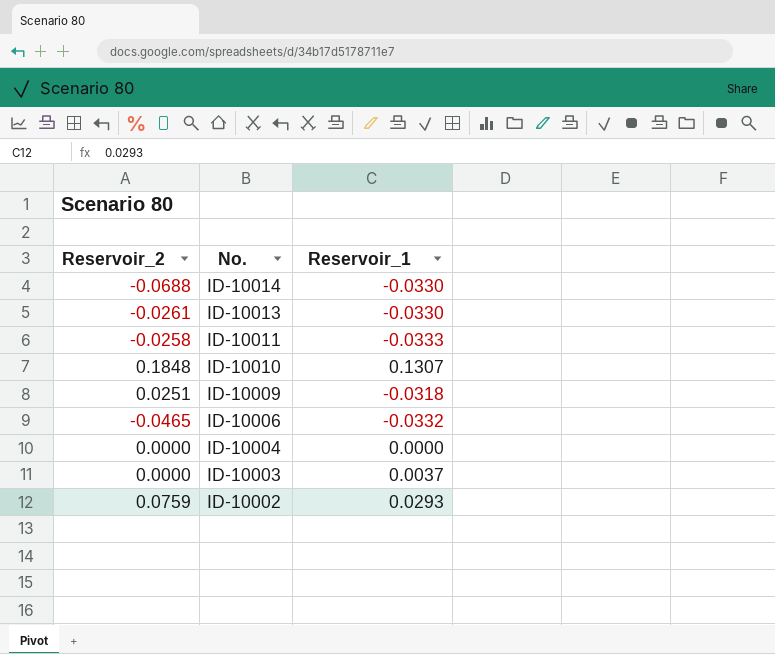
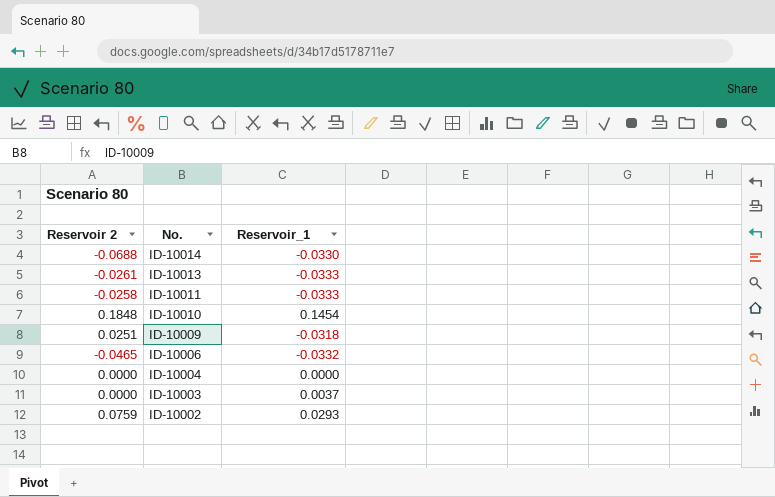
column name: Reservoir_2 -> Reservoir 2
ID-10013 | Reservoir_1: -0.0330 -> -0.0333
ID-10010 | Reservoir_1: 0.1307 -> 0.1454

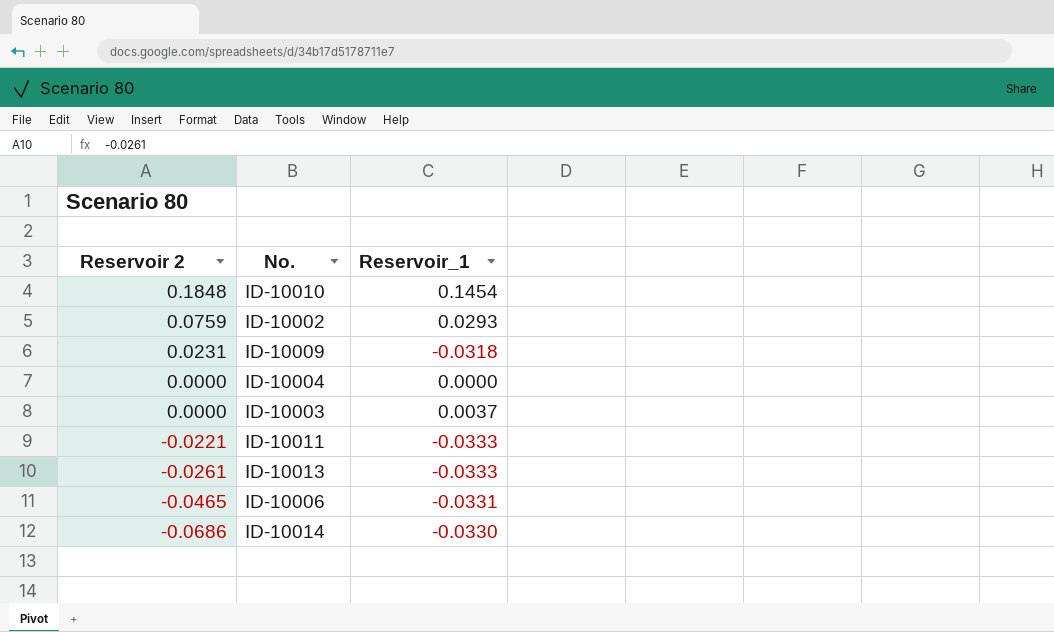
row order: No. descending -> Reservoir 2 descending
ID-10009 | Reservoir 2: 0.0251 -> 0.0231
ID-10011 | Reservoir 2: -0.0258 -> -0.0221
ID-10006 | Reservoir_1: -0.0332 -> -0.0331
ID-10014 | Reservoir 2: -0.0688 -> -0.0686

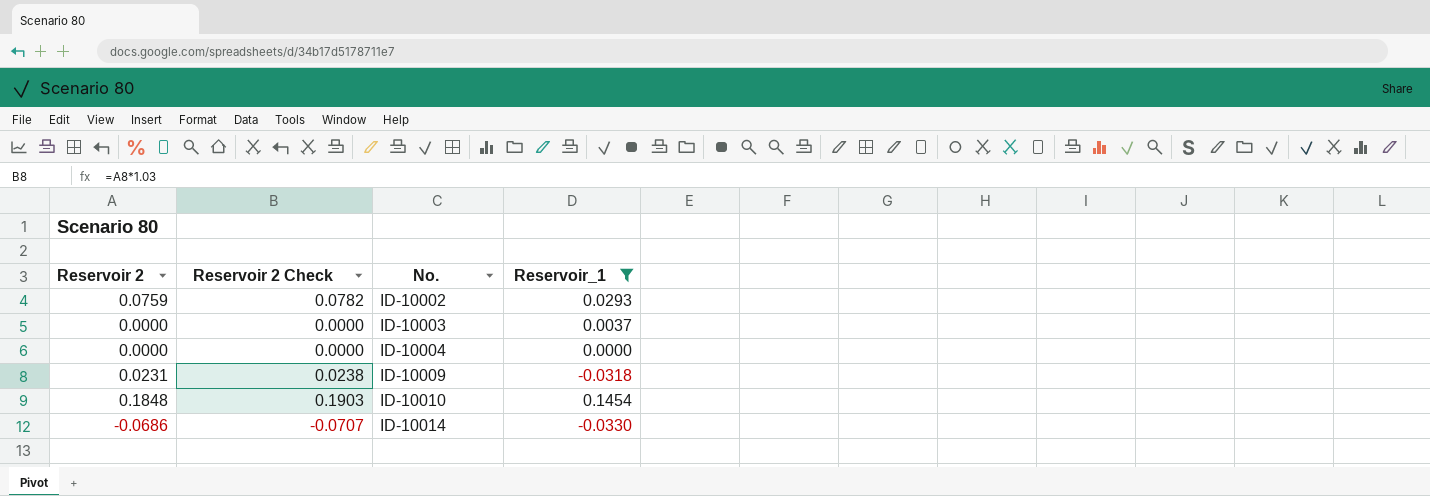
filter: none -> Reservoir_1 >= -0.0330
row order: Reservoir 2 descending -> No. ascending
column Reservoir 2 Check | formula: none -> [Reservoir 2] * 1.03

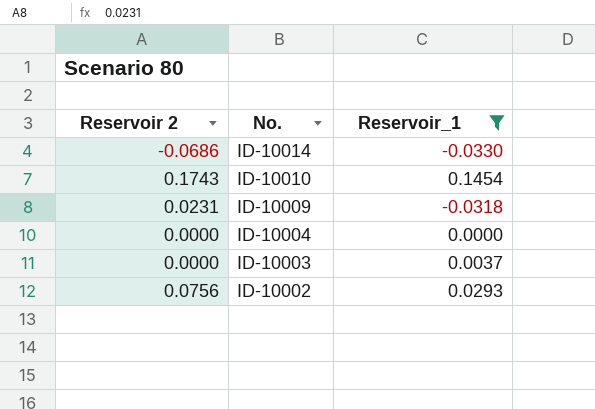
row order: No. ascending -> No. descending
column Reservoir 2 Check | formula: [Reservoir 2] * 1.03 -> none
ID-10010 | Reservoir 2: 0.1848 -> 0.1743
ID-10002 | Reservoir 2: 0.0759 -> 0.0756

